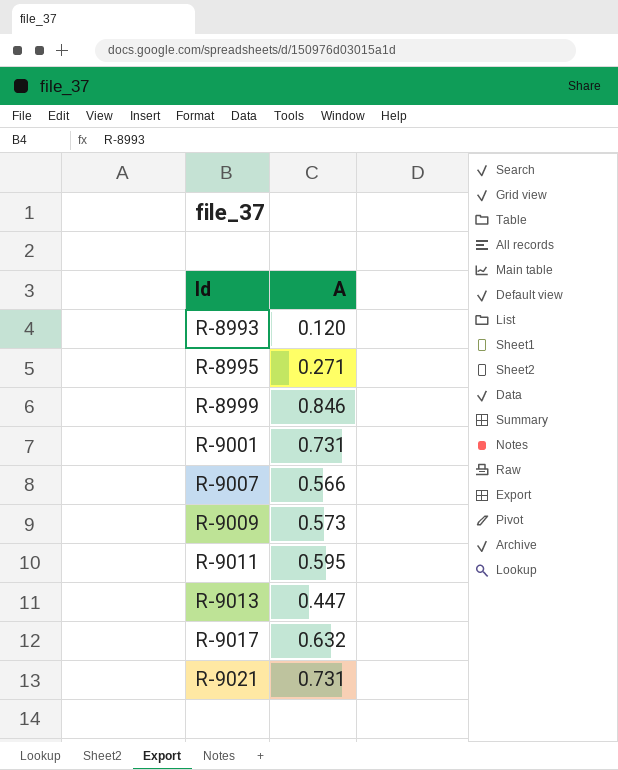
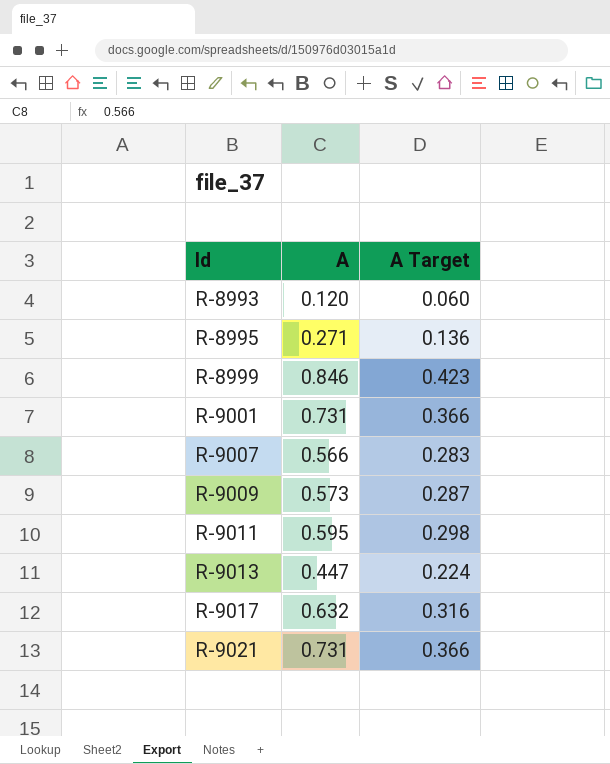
column A Target | formula: none -> [A] * 0.5

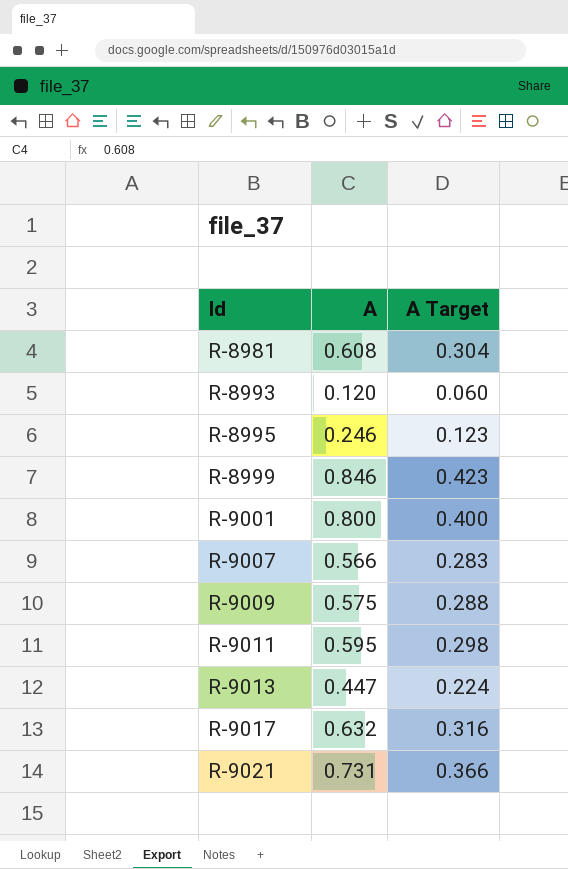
row R-8981: none -> 0.608 | 0.304
R-8995 | A: 0.271 -> 0.246
R-8995 | A Target: 0.136 -> 0.123
R-9001 | A: 0.731 -> 0.800
R-9001 | A Target: 0.366 -> 0.400
R-9009 | A: 0.573 -> 0.575
R-9009 | A Target: 0.287 -> 0.288

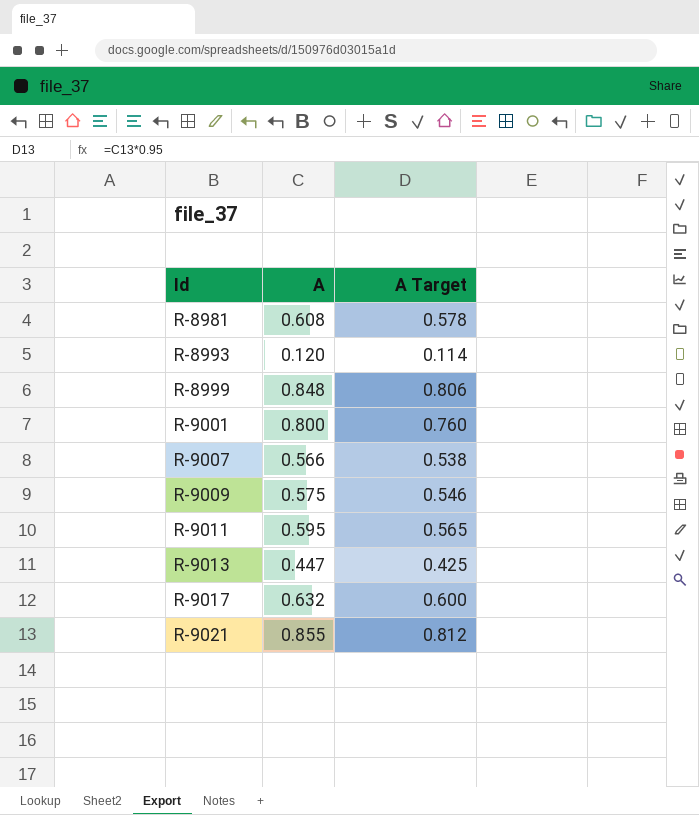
column A Target | formula: [A] * 0.5 -> [A] * 0.95
row R-8995: 0.246 | 0.123 -> none
R-8999 | A: 0.846 -> 0.848
R-9021 | A: 0.731 -> 0.855

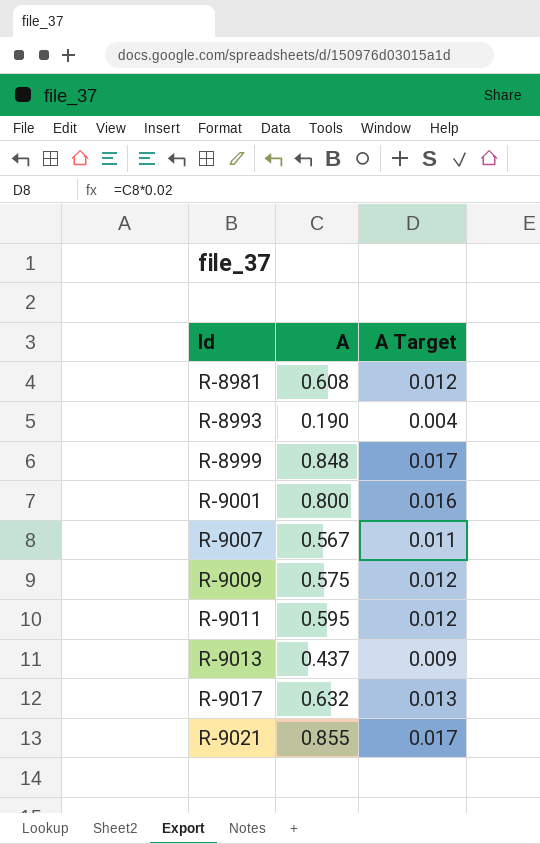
column A Target | formula: [A] * 0.95 -> [A] * 0.02
R-8993 | A: 0.120 -> 0.190
R-9007 | A: 0.566 -> 0.567
R-9013 | A: 0.447 -> 0.437

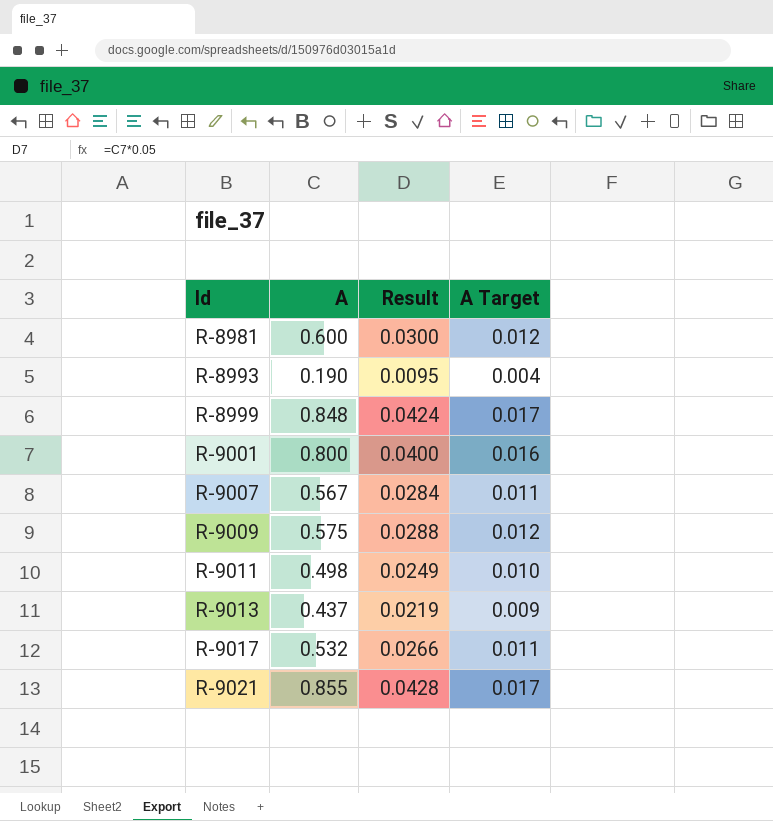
column Result | formula: none -> [A] * 0.05
R-8981 | A: 0.608 -> 0.600
R-9011 | A: 0.595 -> 0.498
R-9011 | A Target: 0.012 -> 0.010
R-9017 | A: 0.632 -> 0.532
R-9017 | A Target: 0.013 -> 0.011

